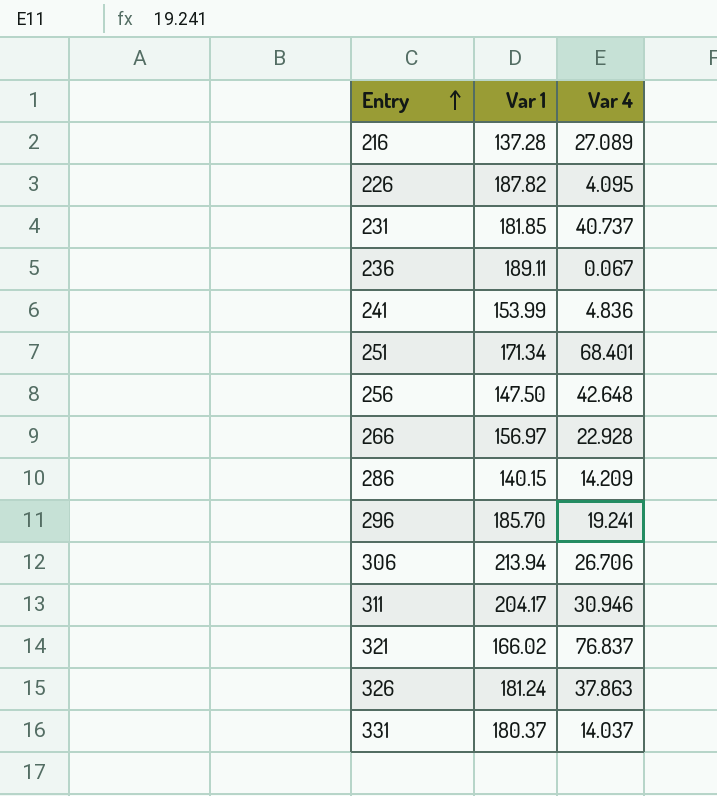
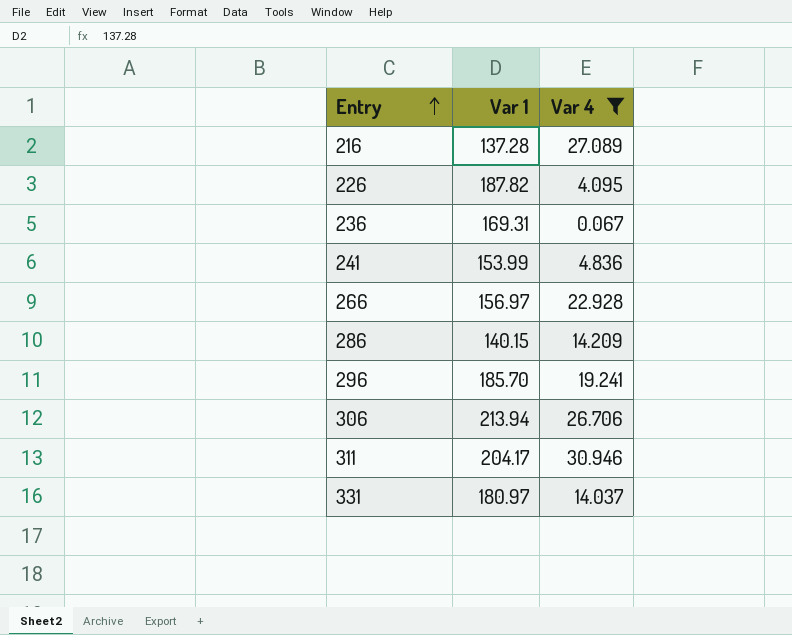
filter: none -> Var 4 <= 30.946
236 | Var 1: 189.11 -> 169.31
331 | Var 1: 180.37 -> 180.97

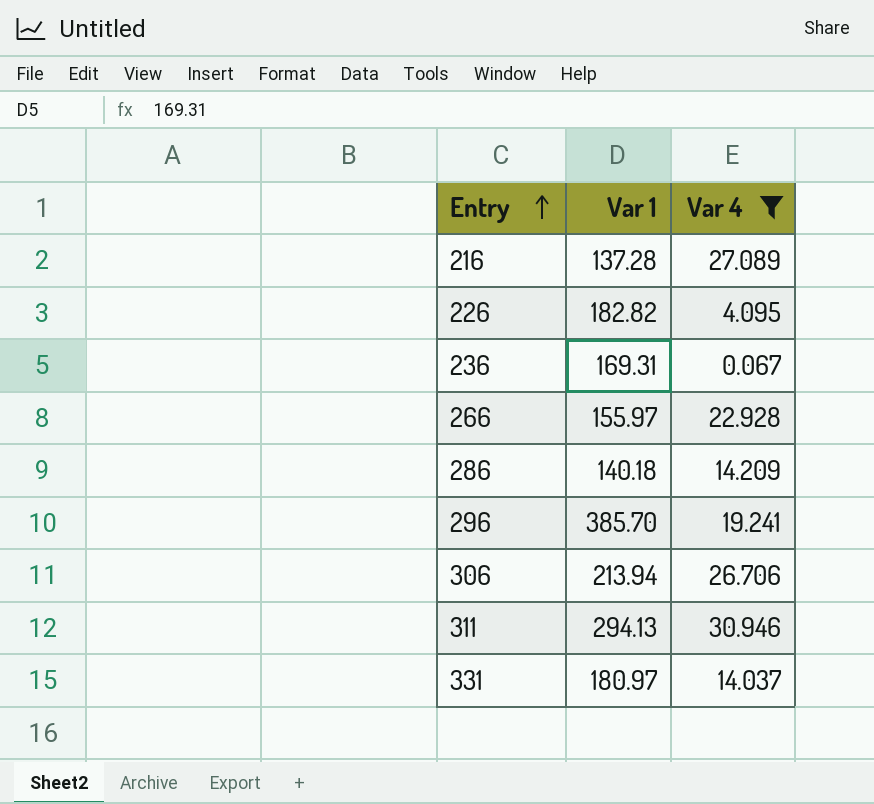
row 241: 153.99 | 4.836 -> none
226 | Var 1: 187.82 -> 182.82
266 | Var 1: 156.97 -> 155.97
286 | Var 1: 140.15 -> 140.18
296 | Var 1: 185.70 -> 385.70
311 | Var 1: 204.17 -> 294.13

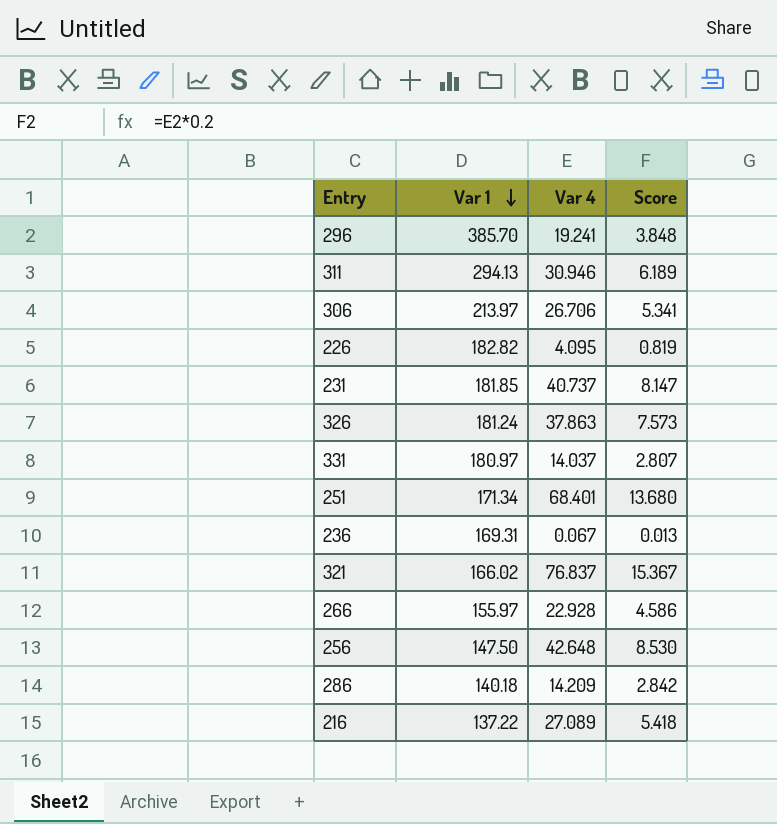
filter: Var 4 <= 30.946 -> none
row order: Entry ascending -> Var 1 descending
column Score | formula: none -> [Var 4] * 0.2
306 | Var 1: 213.94 -> 213.97
216 | Var 1: 137.28 -> 137.22

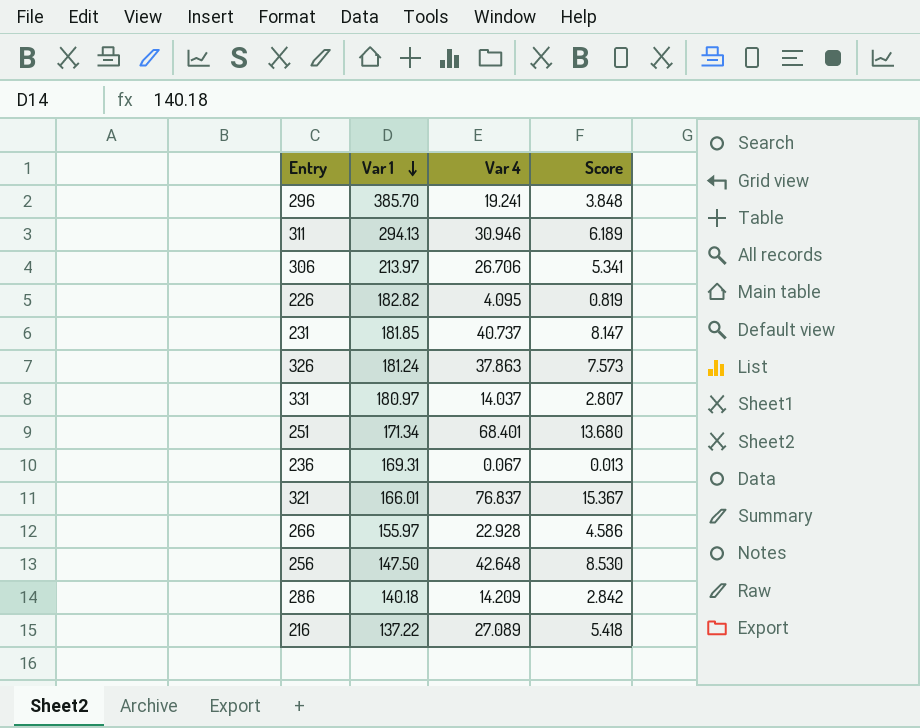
321 | Var 1: 166.02 -> 166.01

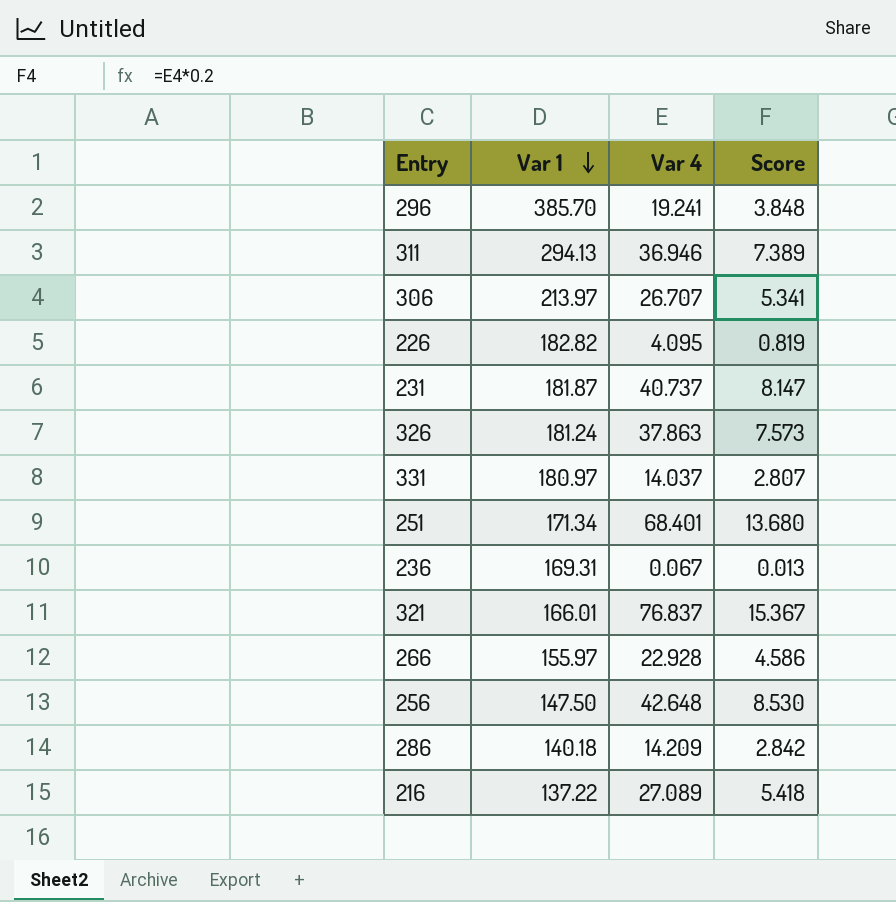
311 | Var 4: 30.946 -> 36.946
311 | Score: 6.189 -> 7.389
306 | Var 4: 26.706 -> 26.707
231 | Var 1: 181.85 -> 181.87

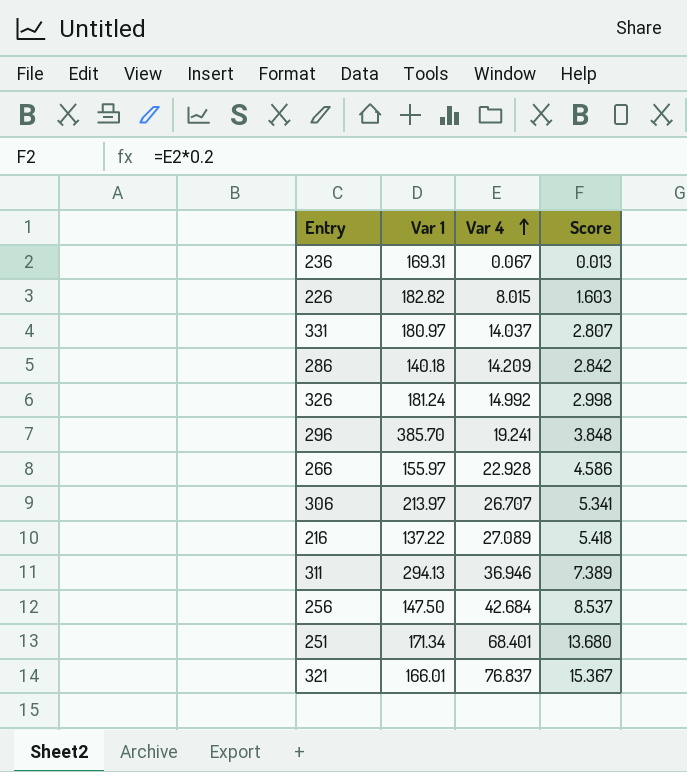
row order: Var 1 descending -> Var 4 ascending
row 231: 181.87 | 40.737 | 8.147 -> none
226 | Var 4: 4.095 -> 8.015
226 | Score: 0.819 -> 1.603
326 | Var 4: 37.863 -> 14.992
326 | Score: 7.573 -> 2.998
256 | Var 4: 42.648 -> 42.684
256 | Score: 8.530 -> 8.537

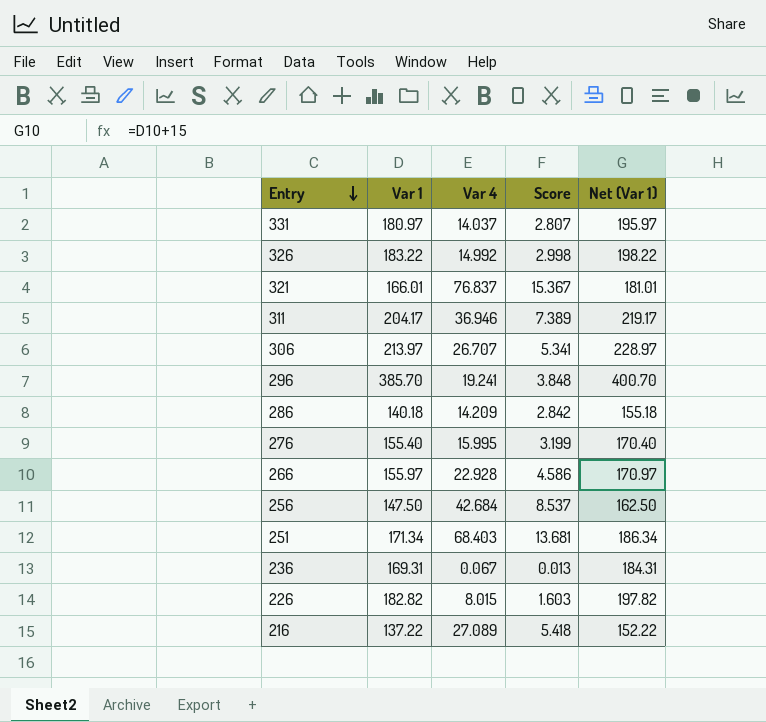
row order: Var 4 ascending -> Entry descending
column Net (Var 1) | formula: none -> [Var 1] + 15
326 | Var 1: 181.24 -> 183.22
311 | Var 1: 294.13 -> 204.17
row 276: none -> 155.40 | 15.995 | 3.199 | 170.40
251 | Var 4: 68.401 -> 68.403
251 | Score: 13.680 -> 13.681

